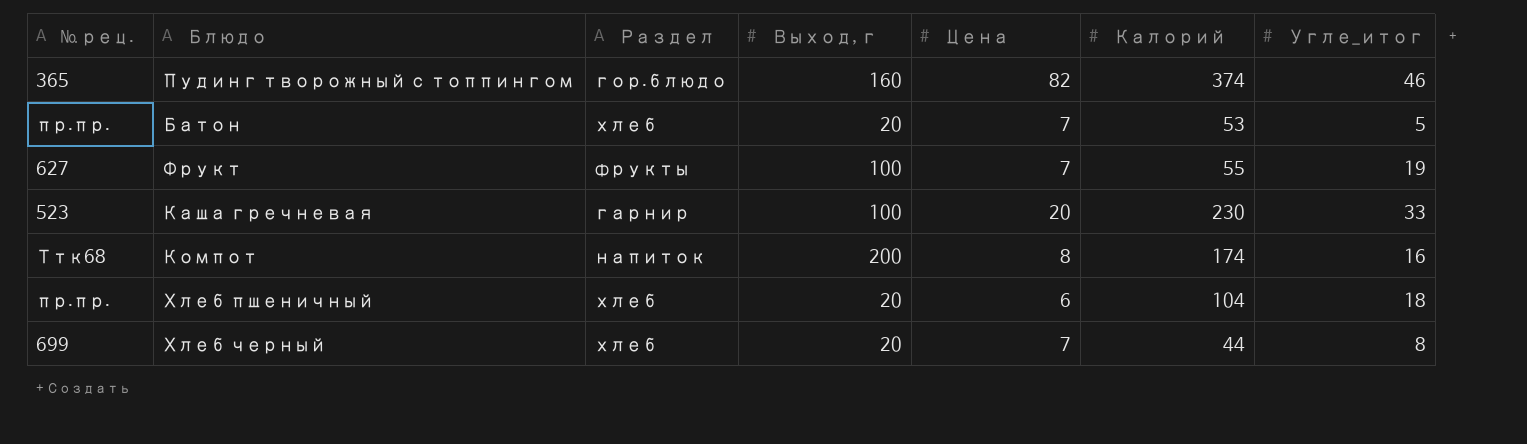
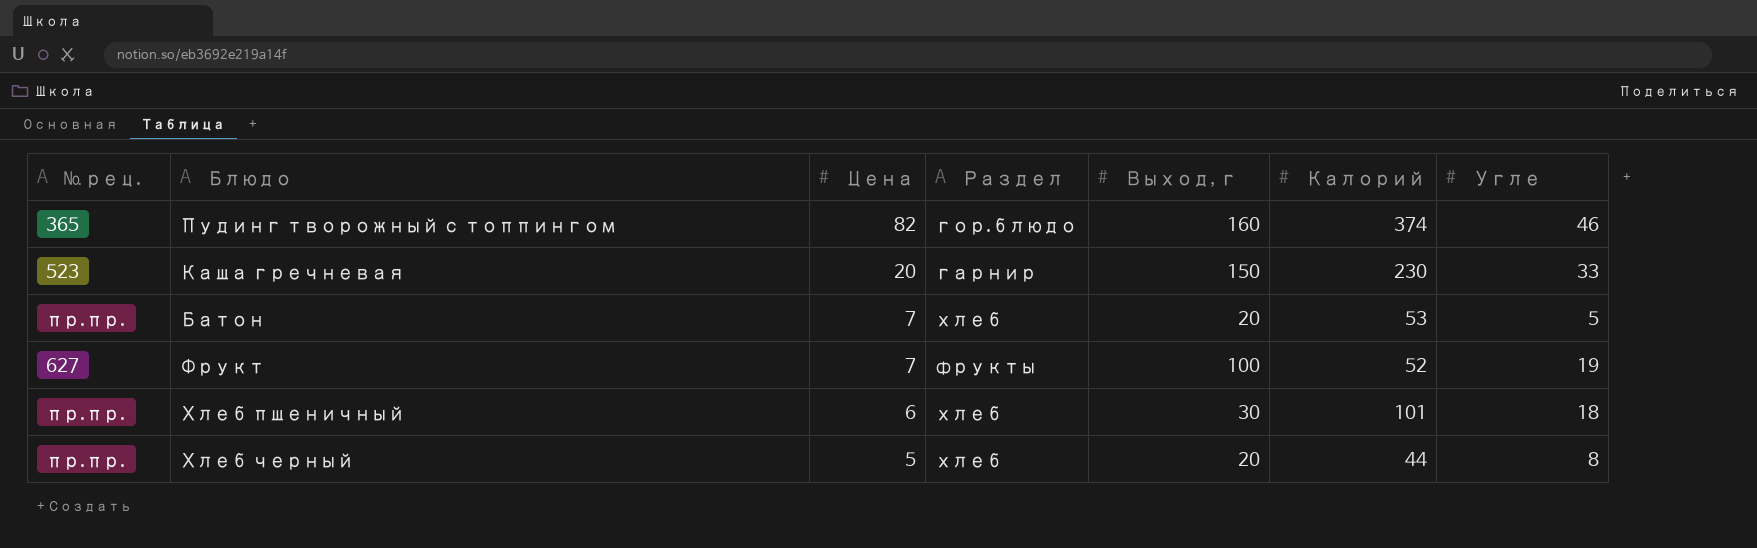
row order: none -> Цена descending
column Цена | position: 5 -> 3
column name: Угле_итог -> Угле
row Компот: Ттк68 | напиток | 200 | 8 | 174 | 16 -> none
Каша гречневая | Выход, г: 100 -> 150
Фрукт | Калорий: 55 -> 52
Хлеб пшеничный | Выход, г: 20 -> 30
Хлеб пшеничный | Калорий: 104 -> 101
Хлеб черный | № рец.: 699 -> пр.пр.
Хлеб черный | Цена: 7 -> 5

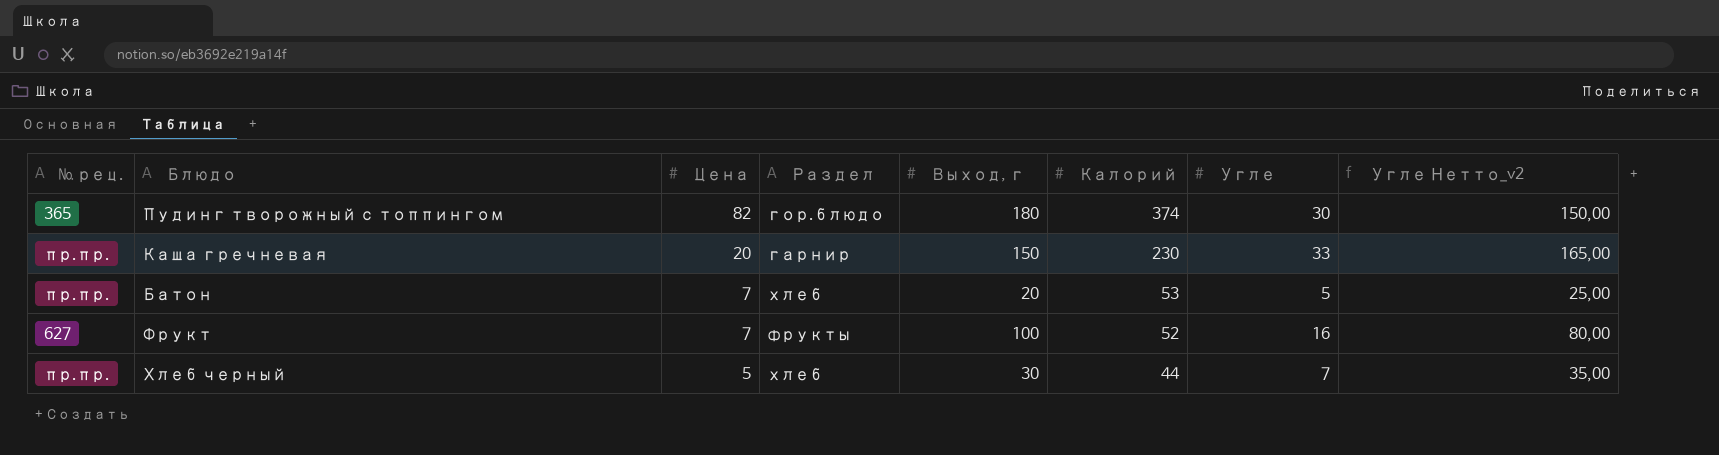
column Угле Нетто_v2 | formula: none -> [Угле] * 5
row Хлеб пшеничный: пр.пр. | 6 | хлеб | 30 | 101 | 18 -> none
Пудинг творожный с топпингом | Выход, г: 160 -> 180
Пудинг творожный с топпингом | Угле: 46 -> 30
Каша гречневая | № рец.: 523 -> пр.пр.
Фрукт | Угле: 19 -> 16
Хлеб черный | Выход, г: 20 -> 30
Хлеб черный | Угле: 8 -> 7

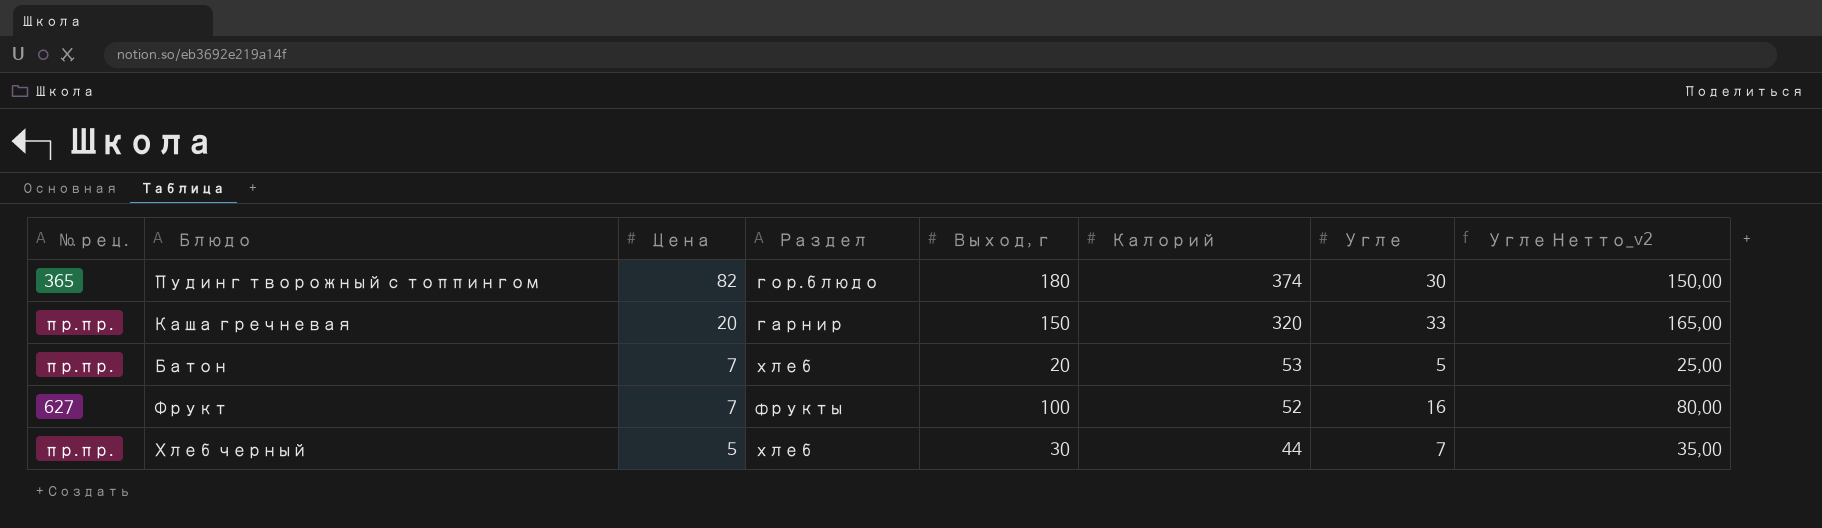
Каша гречневая | Калорий: 230 -> 320

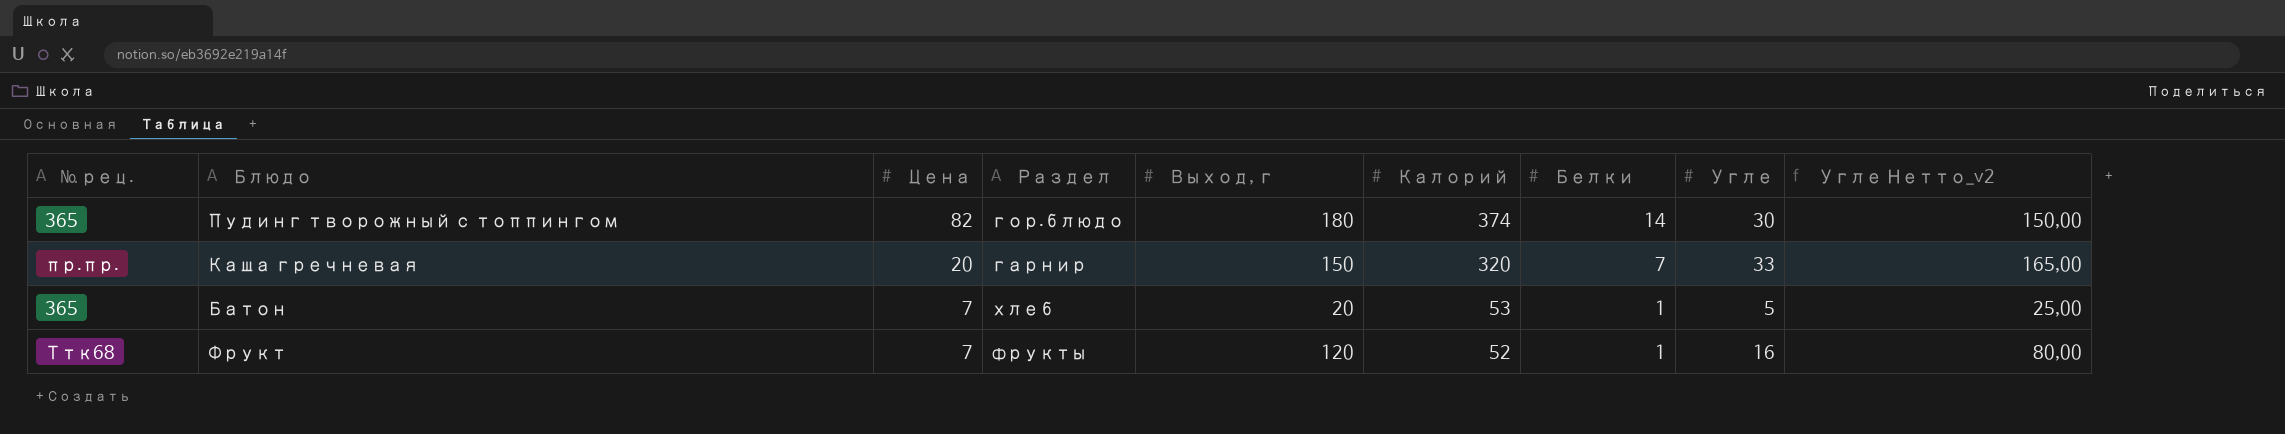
column Белки | position: none -> 7
row Хлеб черный: пр.пр. | 5 | хлеб | 30 | 44 | 7 | 35,00 -> none
Батон | № рец.: пр.пр. -> 365
Фрукт | № рец.: 627 -> Ттк68
Фрукт | Выход, г: 100 -> 120

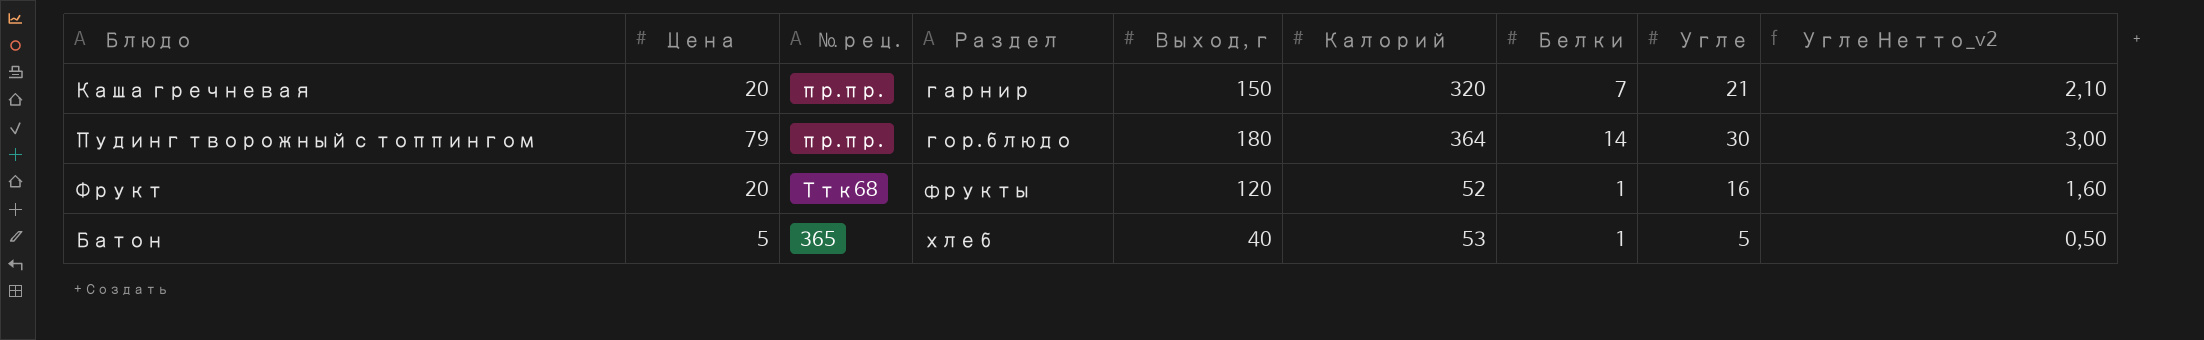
row order: Цена descending -> Раздел ascending
column № рец. | position: 1 -> 3
column Угле Нетто_v2 | formula: [Угле] * 5 -> [Угле] * 0,1
Каша гречневая | Угле: 33 -> 21
Пудинг творожный с топпингом | Цена: 82 -> 79
Пудинг творожный с топпингом | № рец.: 365 -> пр.пр.
Пудинг творожный с топпингом | Калорий: 374 -> 364
Фрукт | Цена: 7 -> 20
Батон | Цена: 7 -> 5
Батон | Выход, г: 20 -> 40

